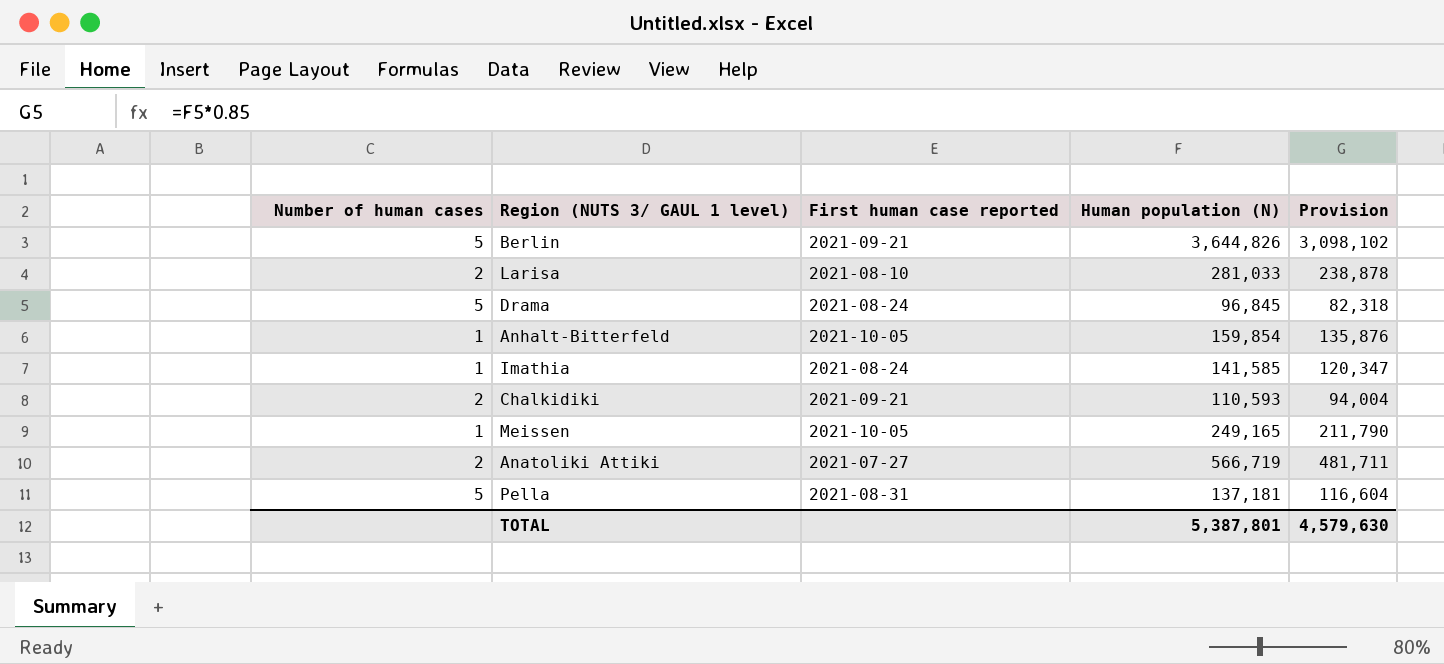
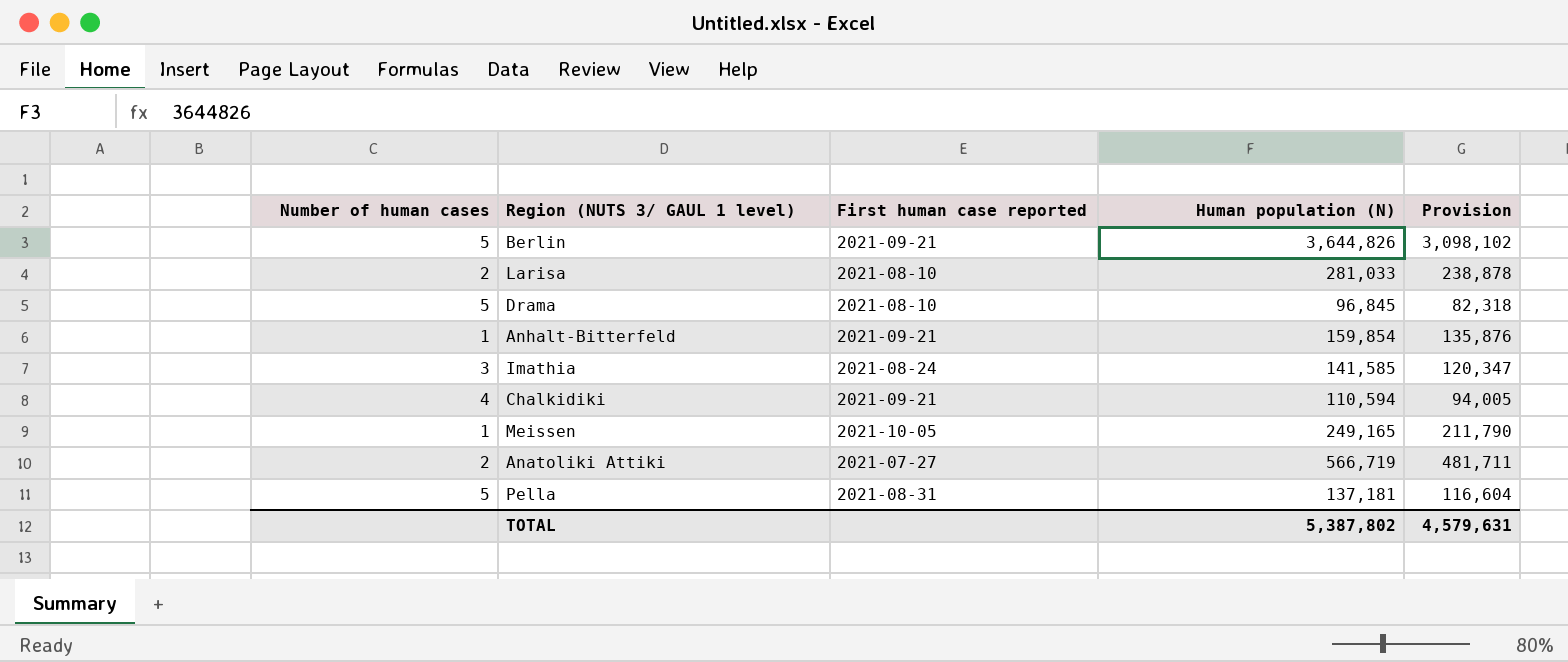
Drama | First human case reported: 2021-08-24 -> 2021-08-10
Anhalt-Bitterfeld | First human case reported: 2021-10-05 -> 2021-09-21
Imathia | Number of human cases: 1 -> 3
Chalkidiki | Number of human cases: 2 -> 4
Chalkidiki | Human population (N): 110,593 -> 110,594
Chalkidiki | Provision: 94,004 -> 94,005
TOTAL | Human population (N): 5,387,801 -> 5,387,802
TOTAL | Provision: 4,579,630 -> 4,579,631

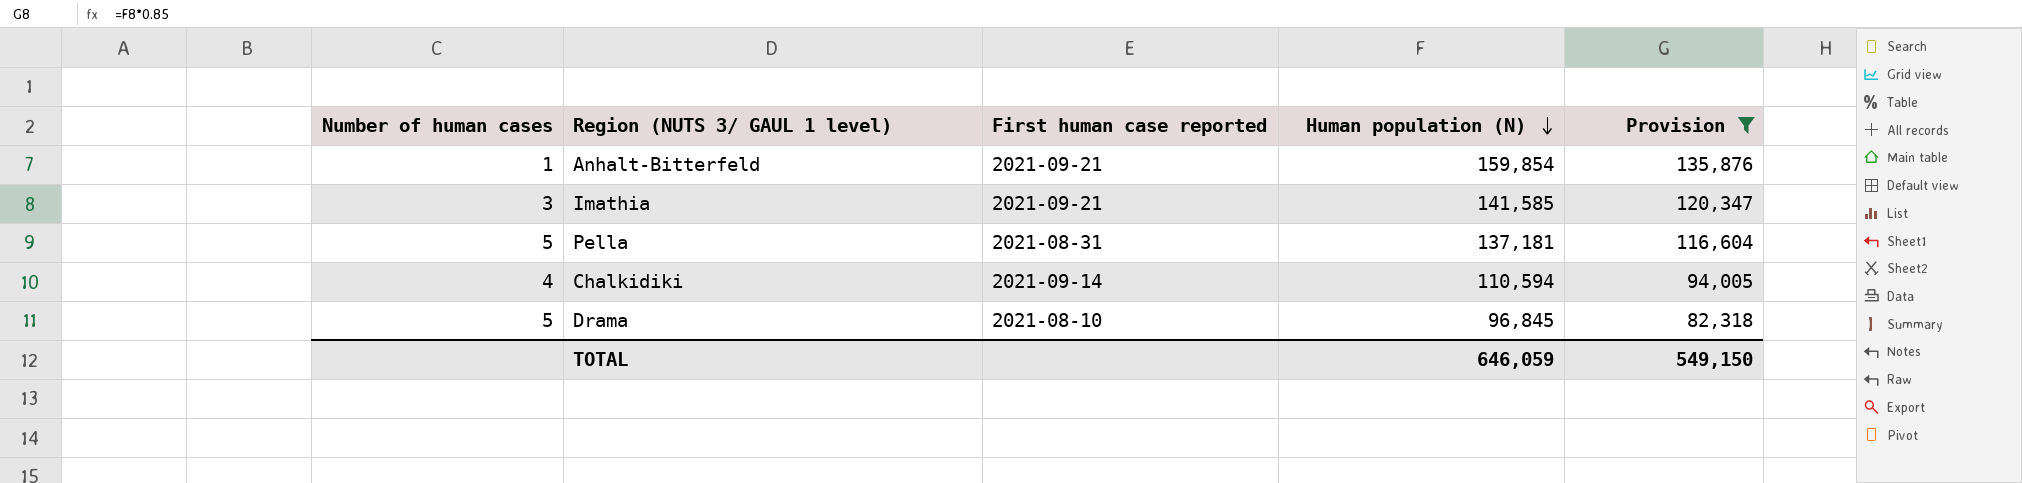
filter: none -> Provision <= 135,876
row order: none -> Human population (N) descending
Imathia | First human case reported: 2021-08-24 -> 2021-09-21
Chalkidiki | First human case reported: 2021-09-21 -> 2021-09-14
TOTAL | Human population (N): 5,387,802 -> 646,059
TOTAL | Provision: 4,579,631 -> 549,150

